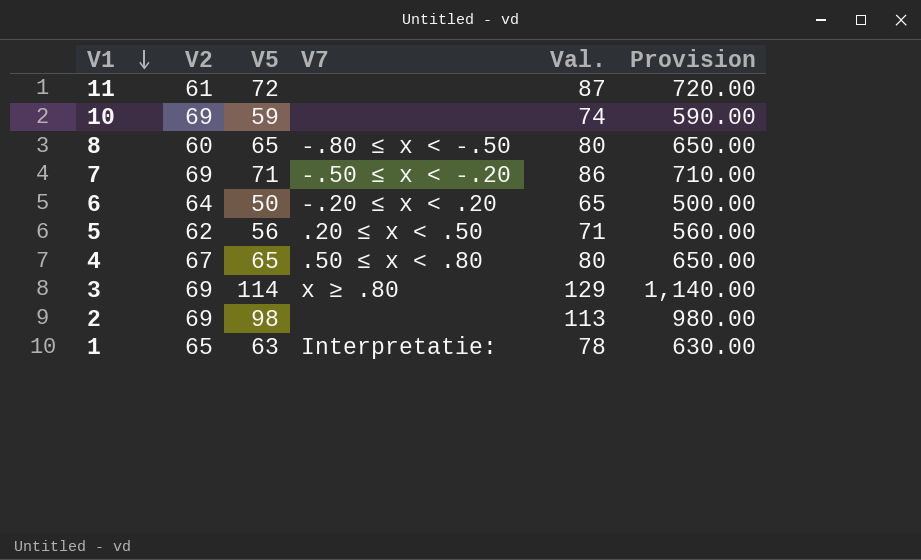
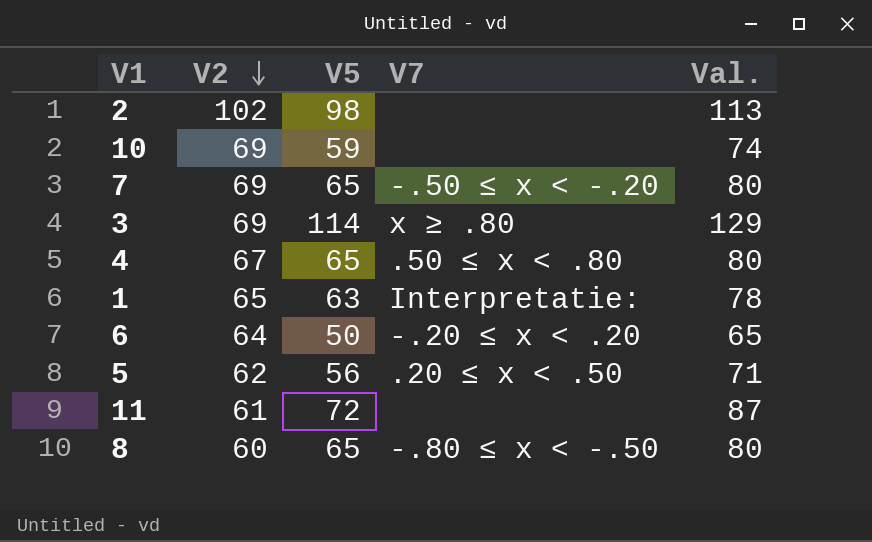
row order: V1 descending -> V2 descending
column Provision | formula: [V5] * 10 -> none
2 | V2: 69 -> 102
7 | V5: 71 -> 65
7 | Val.: 86 -> 80

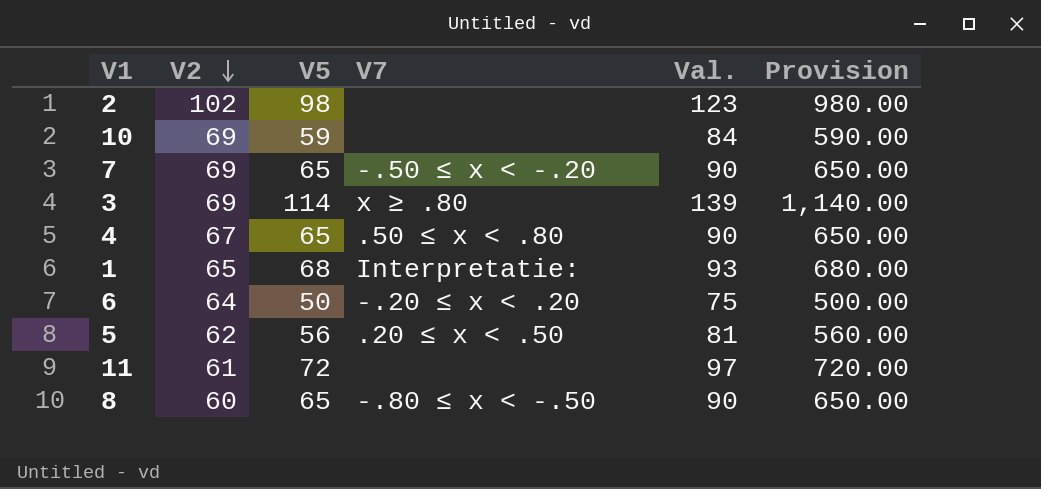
column Val. | formula: [V5] + 15 -> [V5] + 25
column Provision | formula: none -> [V5] * 10
1 | V5: 63 -> 68

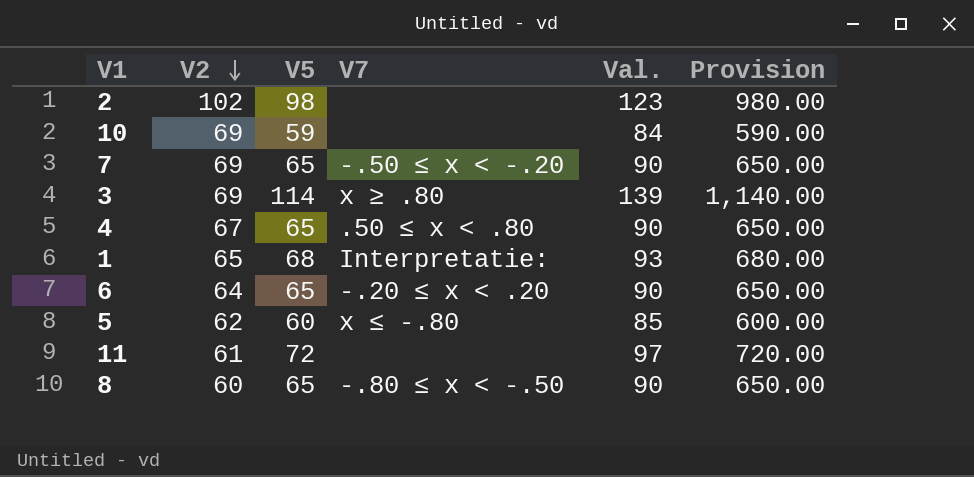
6 | V5: 50 -> 65
6 | Val.: 75 -> 90
6 | Provision: 500.00 -> 650.00
5 | V5: 56 -> 60
5 | V7: .20 ≤ x < .50 -> x ≤ -.80
5 | Val.: 81 -> 85
5 | Provision: 560.00 -> 600.00

